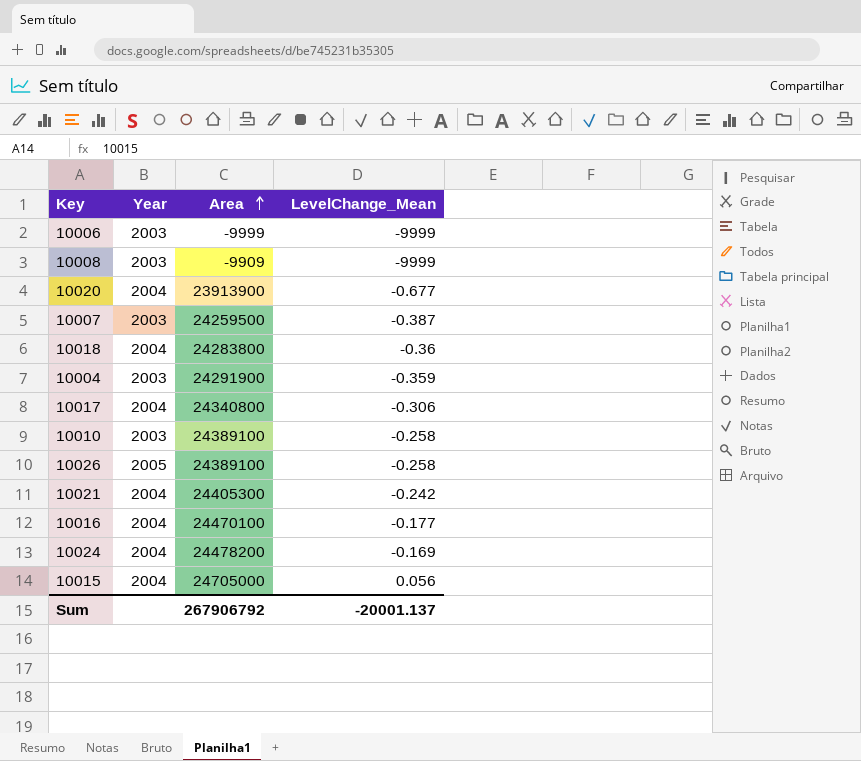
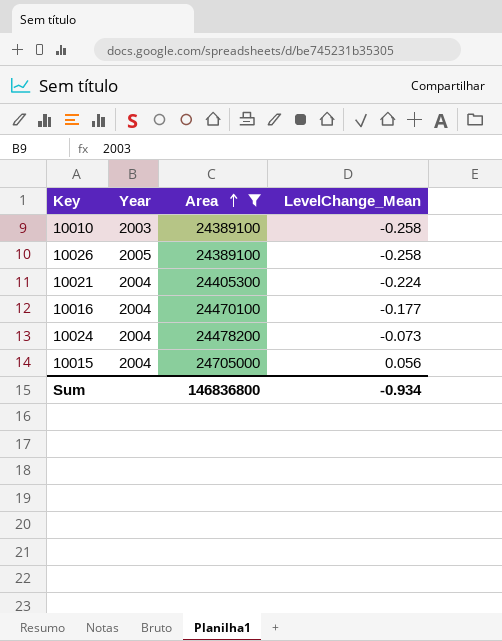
filter: none -> Area >= 24389100
10021 | LevelChange_Mean: -0.242 -> -0.224
10024 | LevelChange_Mean: -0.169 -> -0.073
Sum | Area: 267906792 -> 146836800
Sum | LevelChange_Mean: -20001.137 -> -0.934

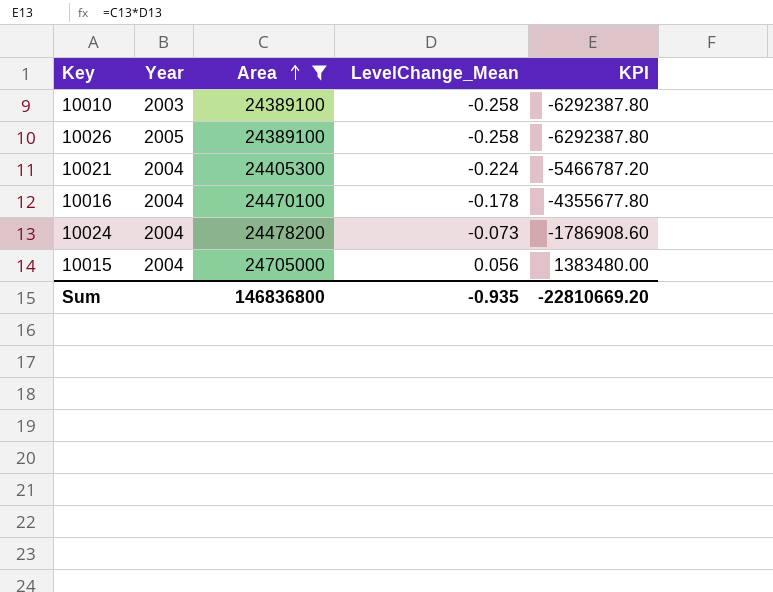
column KPI | formula: none -> [Area] * [LevelChange_Mean]
10016 | LevelChange_Mean: -0.177 -> -0.178
Sum | LevelChange_Mean: -0.934 -> -0.935

